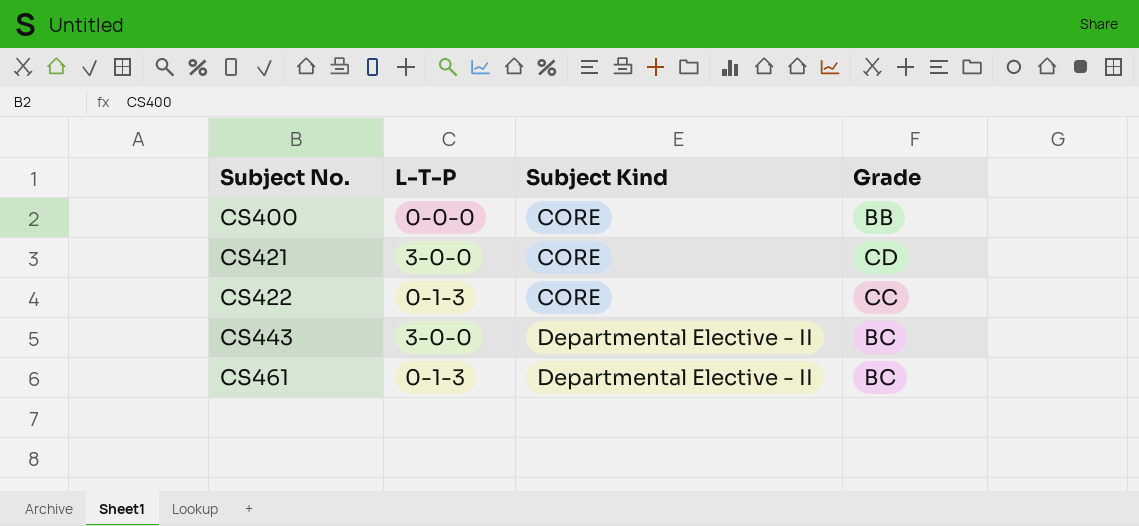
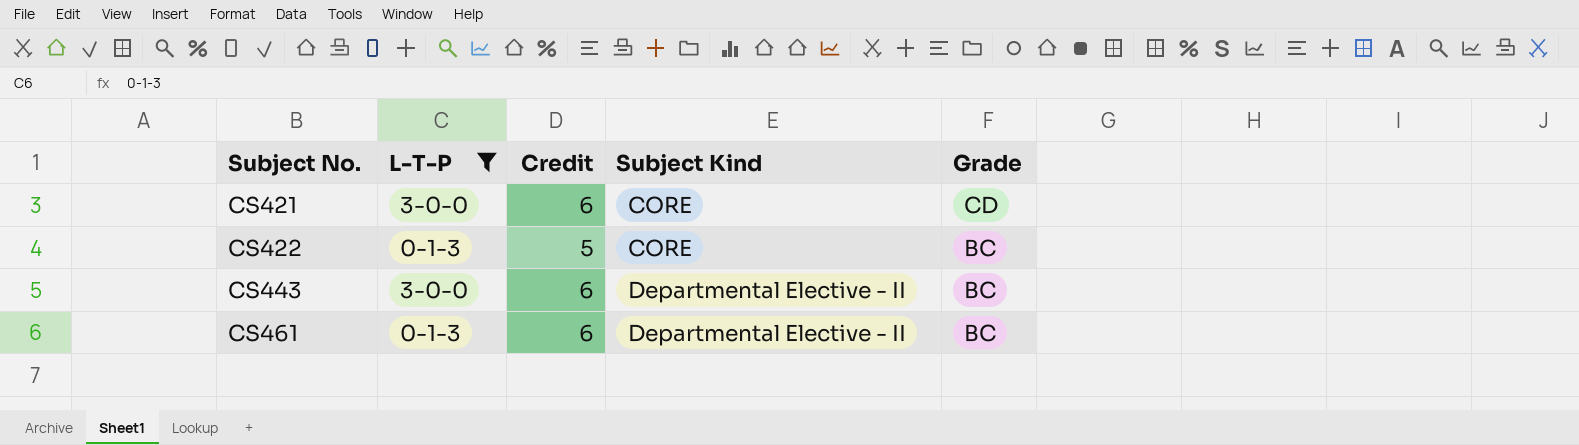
filter: none -> L-T-P != 0-0-0
column Credit | position: none -> 3
CS422 | Grade: CC -> BC

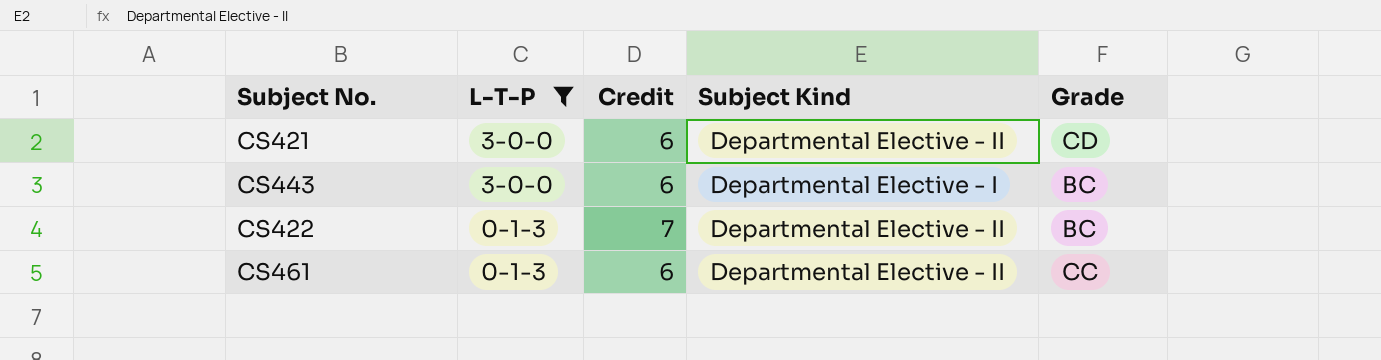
row order: Subject No. ascending -> L-T-P descending
CS421 | Subject Kind: CORE -> Departmental Elective - II
CS443 | Subject Kind: Departmental Elective - II -> Departmental Elective - I
CS422 | Credit: 5 -> 7
CS422 | Subject Kind: CORE -> Departmental Elective - II
CS461 | Grade: BC -> CC

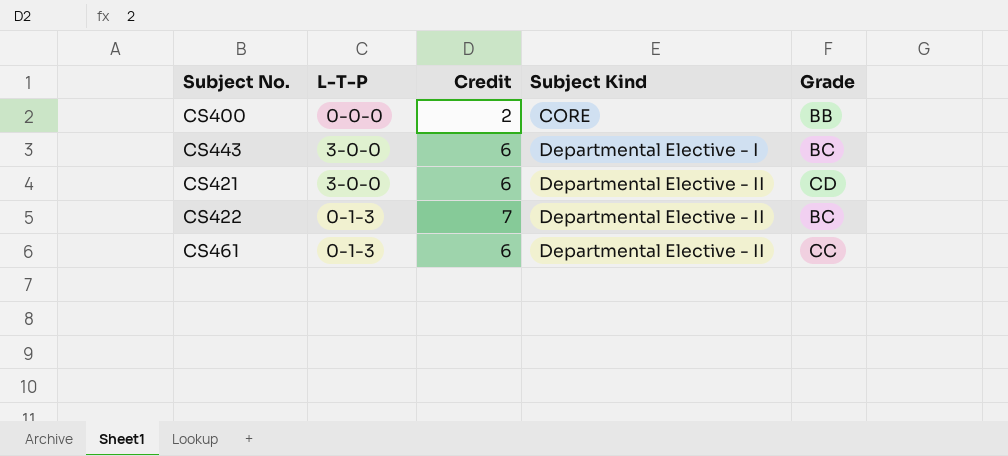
filter: L-T-P != 0-0-0 -> none
row order: L-T-P descending -> Subject Kind ascending

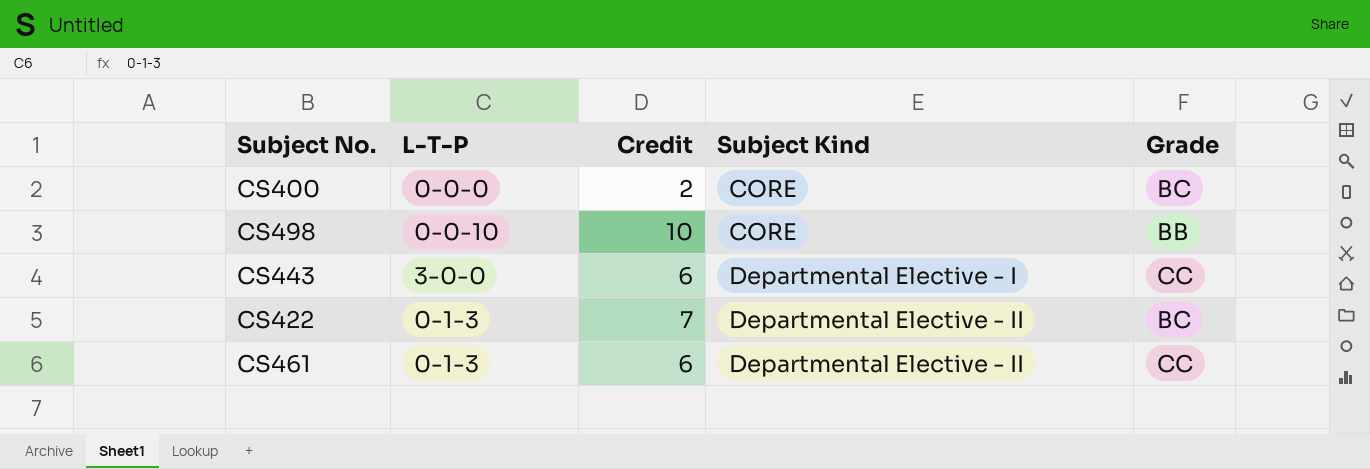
row CS421: 3-0-0 | 6 | Departmental Elective - II | CD -> none
CS400 | Grade: BB -> BC
row CS498: none -> 0-0-10 | 10 | CORE | BB
CS443 | Grade: BC -> CC

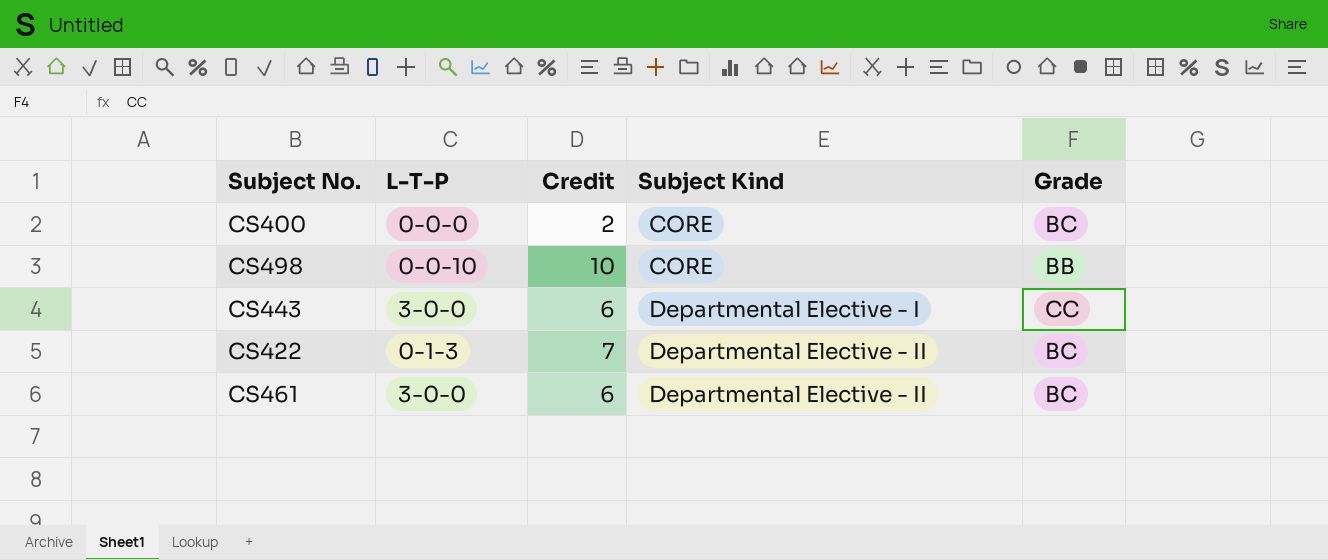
CS461 | L-T-P: 0-1-3 -> 3-0-0
CS461 | Grade: CC -> BC

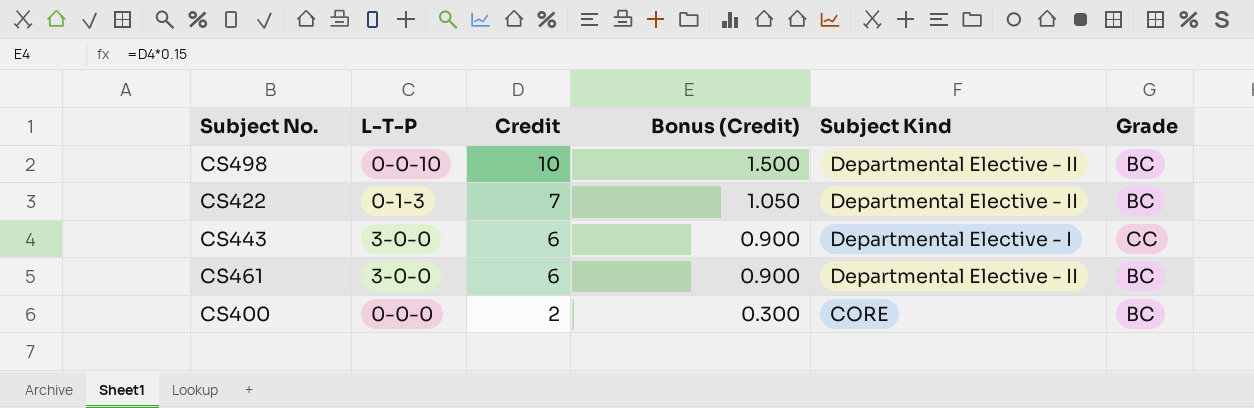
row order: Subject Kind ascending -> Credit descending
column Bonus (Credit) | formula: none -> [Credit] * 0.15
CS498 | Subject Kind: CORE -> Departmental Elective - II
CS498 | Grade: BB -> BC

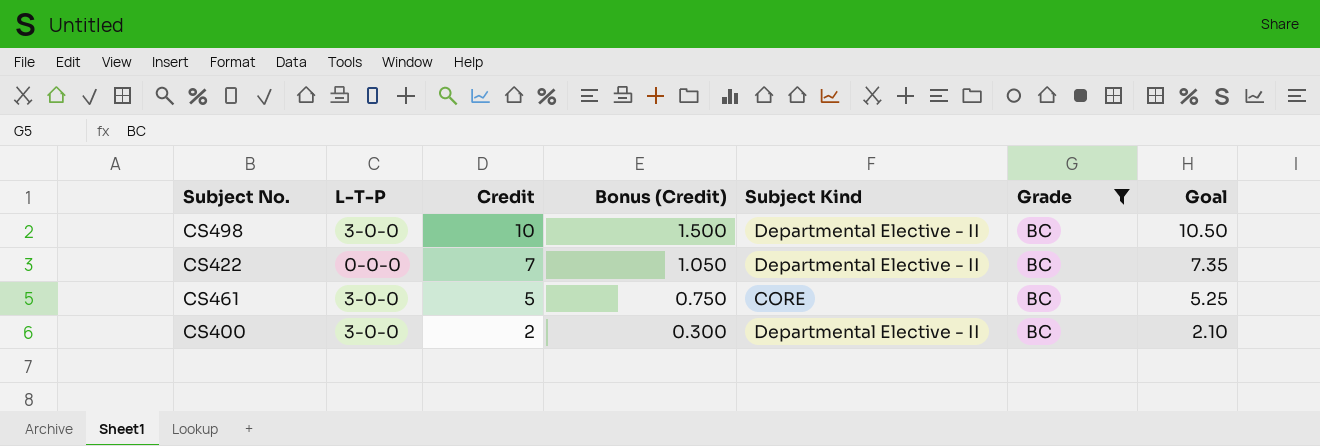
filter: none -> Grade = BC
column Goal | formula: none -> [Credit] * 1.05
CS498 | L-T-P: 0-0-10 -> 3-0-0
CS422 | L-T-P: 0-1-3 -> 0-0-0
CS461 | Credit: 6 -> 5
CS461 | Bonus (Credit): 0.900 -> 0.750
CS461 | Subject Kind: Departmental Elective - II -> CORE
CS400 | L-T-P: 0-0-0 -> 3-0-0
CS400 | Subject Kind: CORE -> Departmental Elective - II

